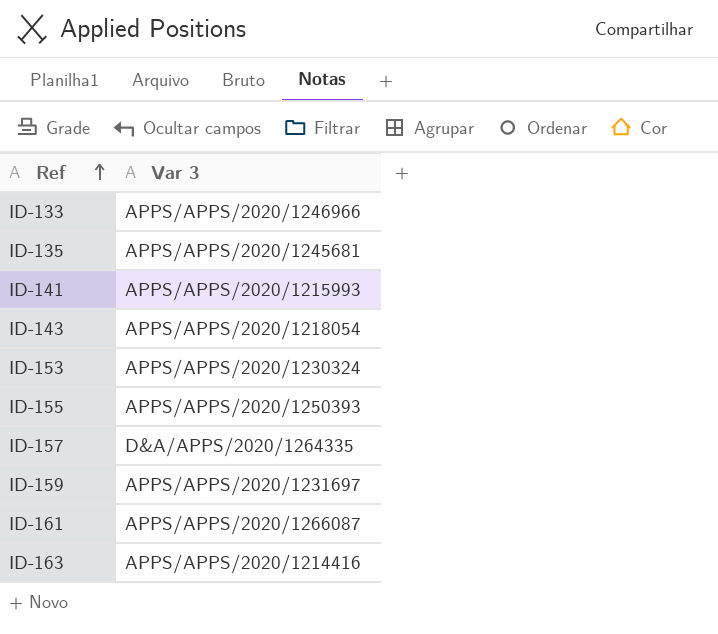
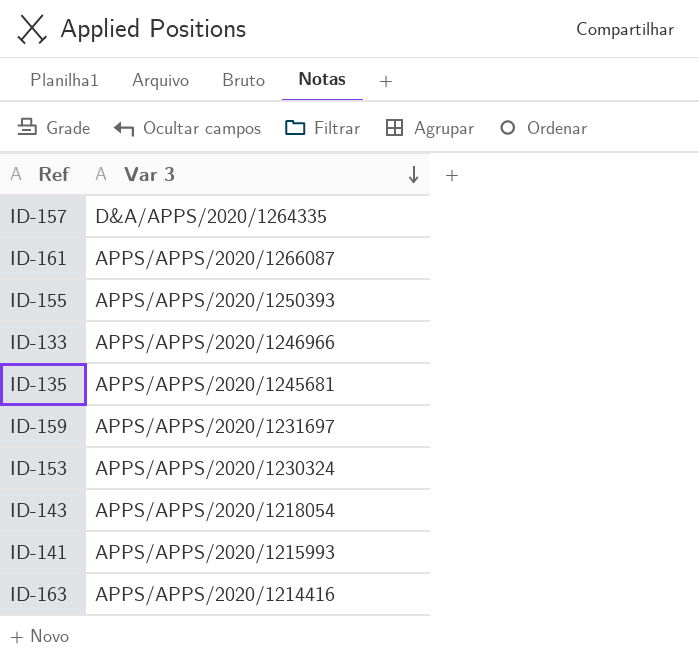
row order: Ref ascending -> Var 3 descending

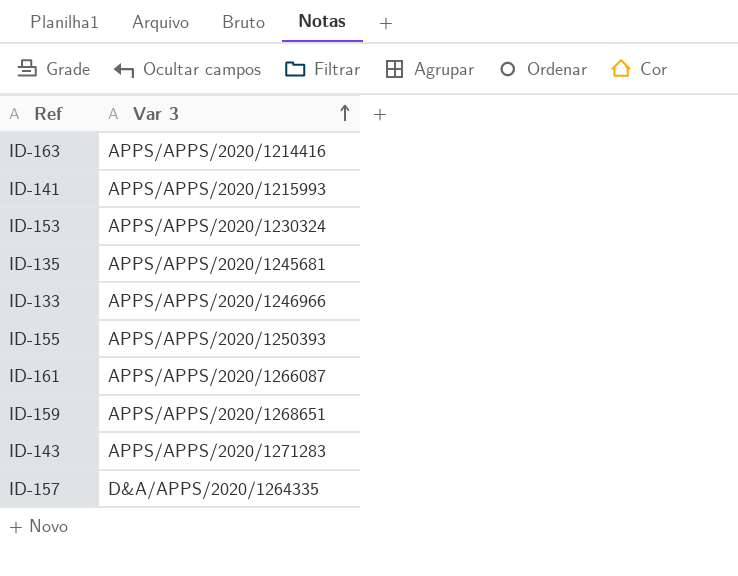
row order: Var 3 descending -> Var 3 ascending
ID-159 | Var 3: APPS/APPS/2020/1231697 -> APPS/APPS/2020/1268651
ID-143 | Var 3: APPS/APPS/2020/1218054 -> APPS/APPS/2020/1271283

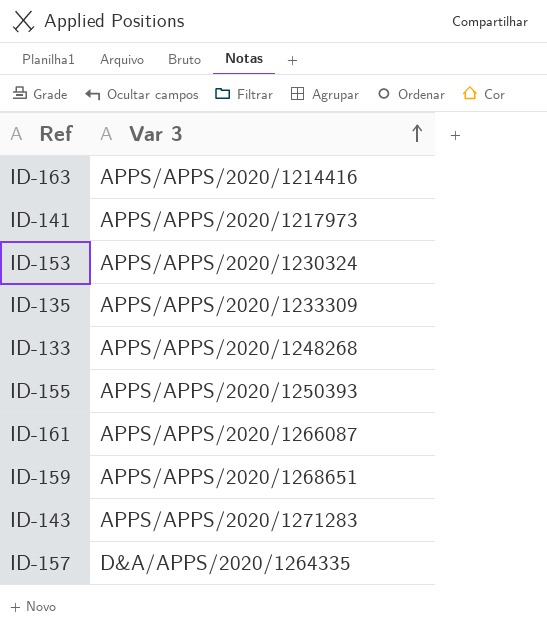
ID-141 | Var 3: APPS/APPS/2020/1215993 -> APPS/APPS/2020/1217973
ID-135 | Var 3: APPS/APPS/2020/1245681 -> APPS/APPS/2020/1233309
ID-133 | Var 3: APPS/APPS/2020/1246966 -> APPS/APPS/2020/1248268

